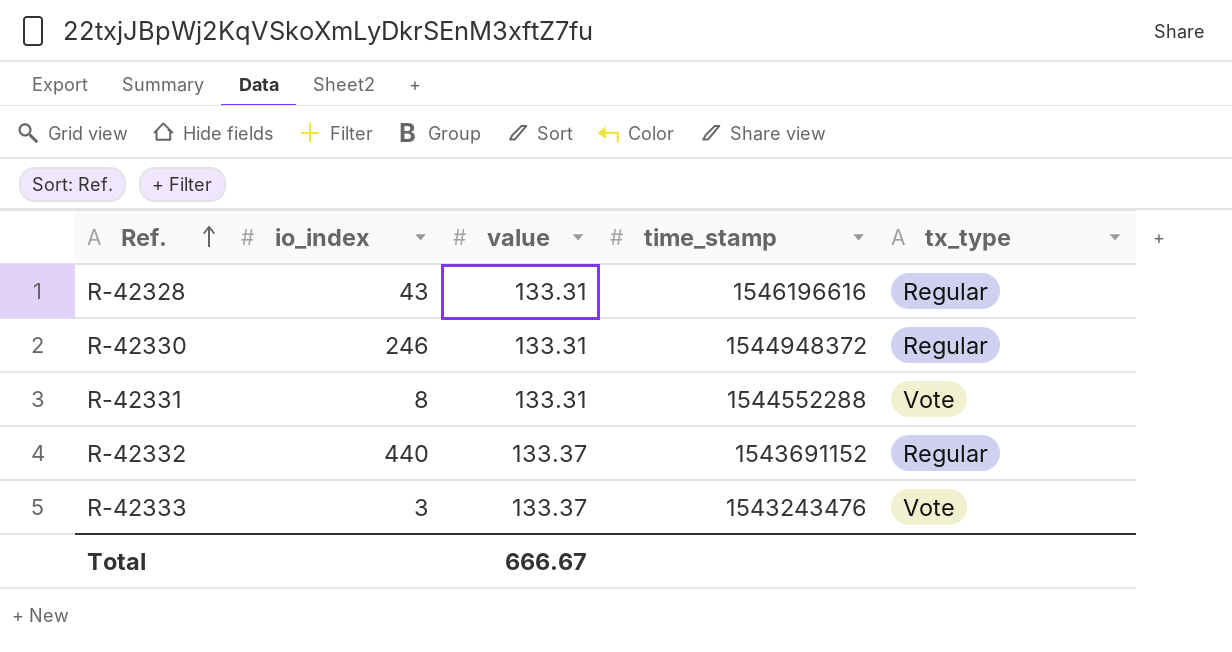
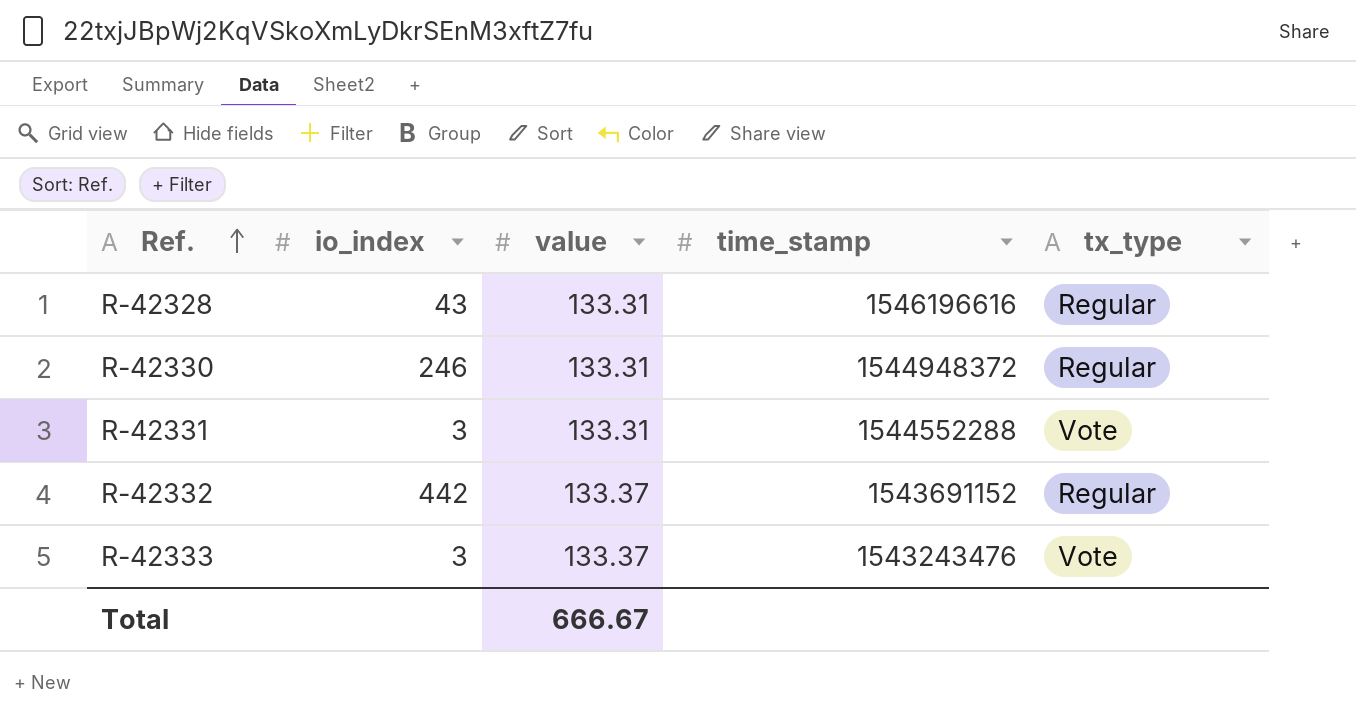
R-42331 | io_index: 8 -> 3
R-42332 | io_index: 440 -> 442

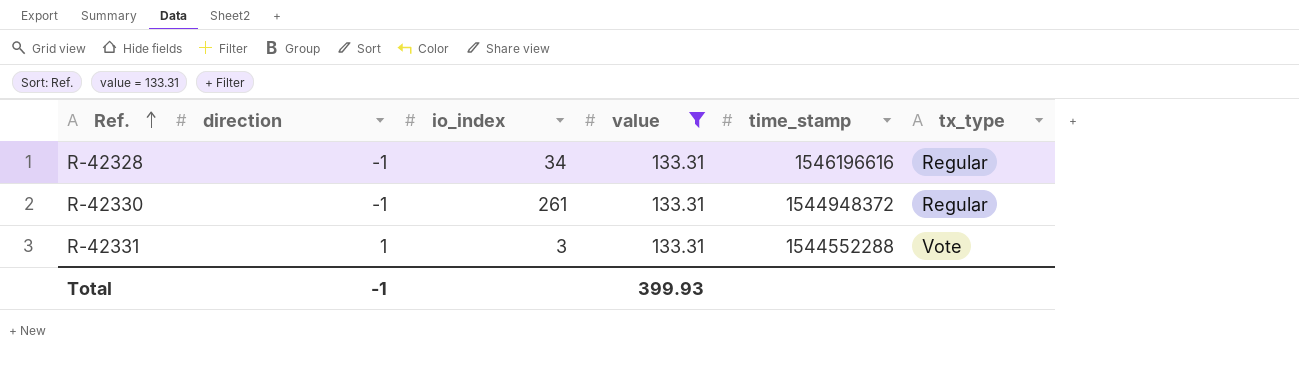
filter: none -> value = 133.31
column direction | position: none -> 2
R-42328 | io_index: 43 -> 34
R-42330 | io_index: 246 -> 261
Total | value: 666.67 -> 399.93

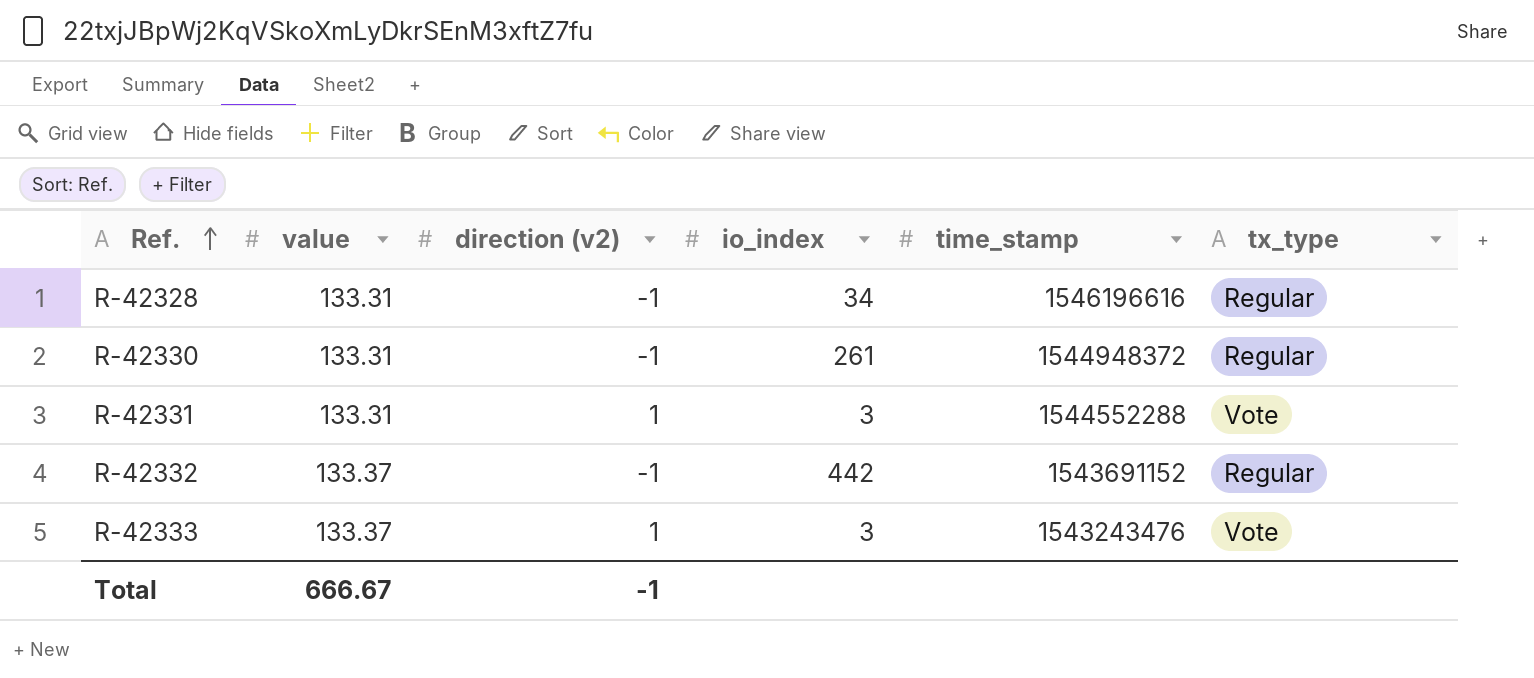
filter: value = 133.31 -> none
column value | position: 4 -> 2
column name: direction -> direction (v2)
Total | value: 399.93 -> 666.67

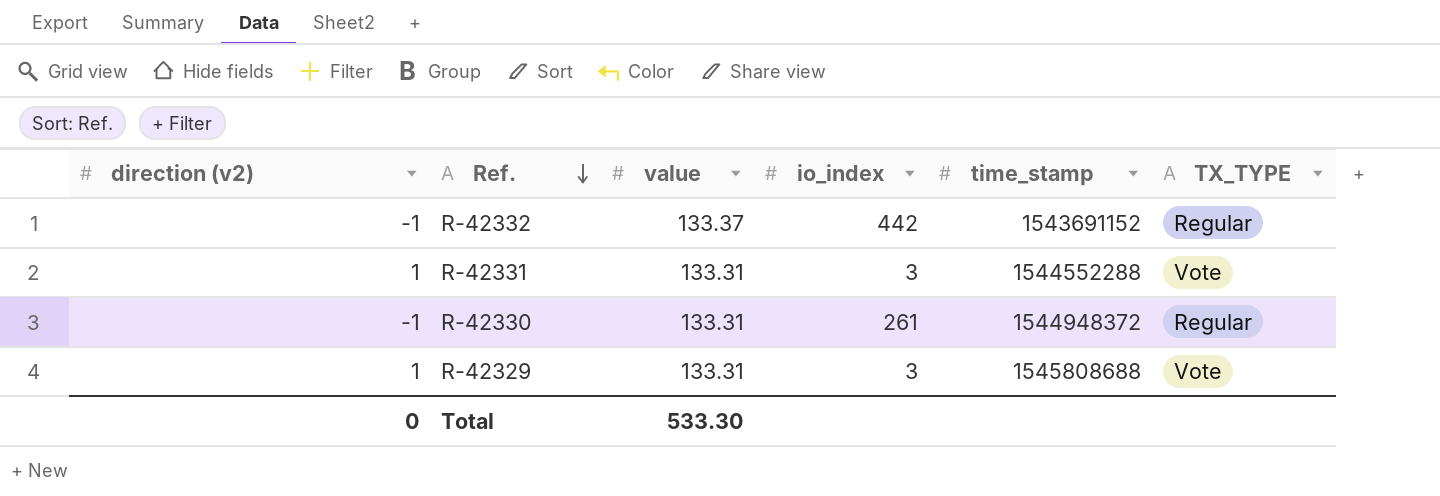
row order: Ref. ascending -> Ref. descending
column direction (v2) | position: 3 -> 1
column name: tx_type -> TX_TYPE
row R-42328: 133.31 | -1 | 34 | 1546196616 | Regular -> none
row R-42333: 133.37 | 1 | 3 | 1543243476 | Vote -> none
row R-42329: none -> 1 | 133.31 | 3 | 1545808688 | Vote
Total | direction (v2): -1 -> 0
Total | value: 666.67 -> 533.30

